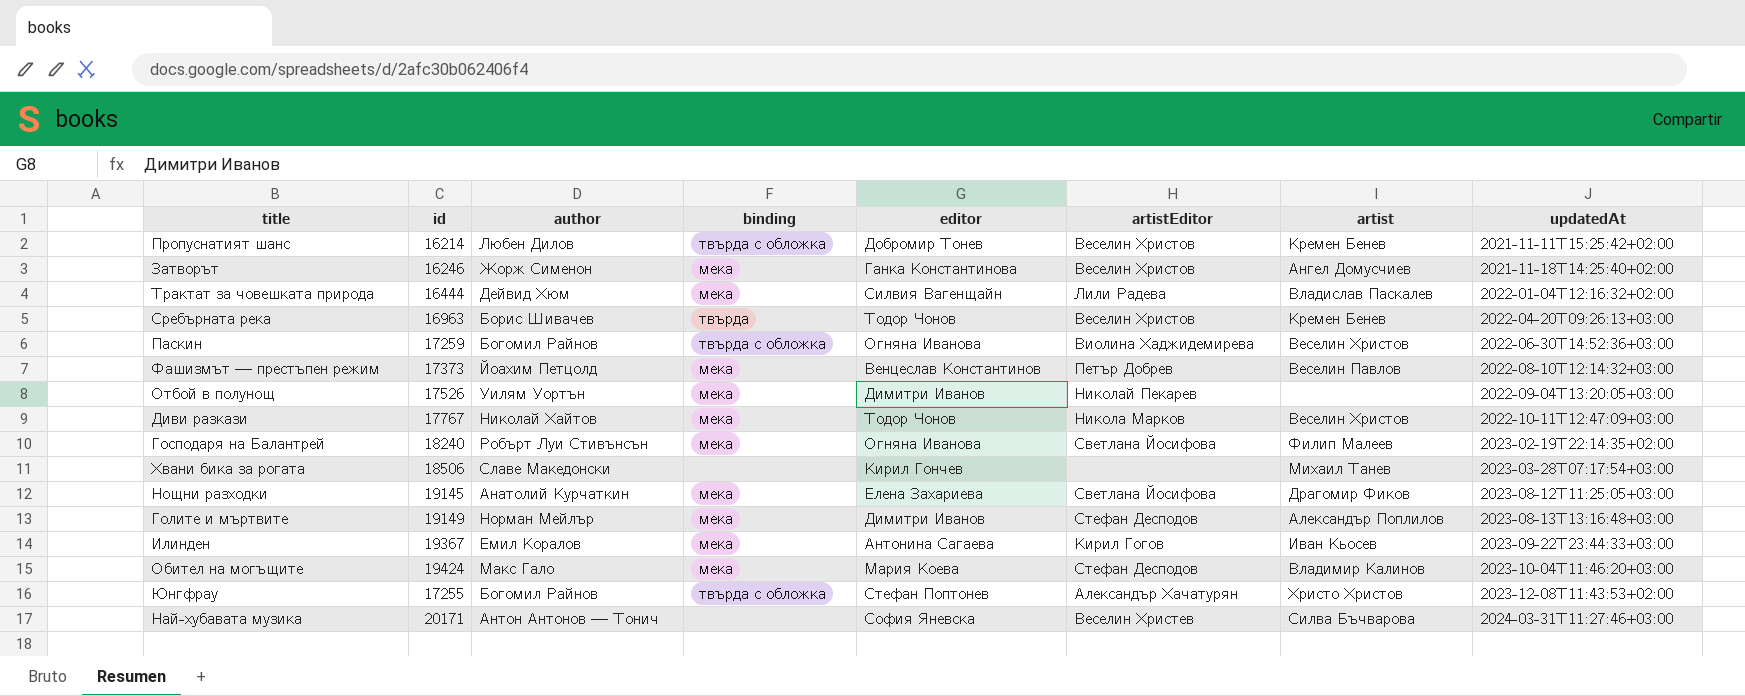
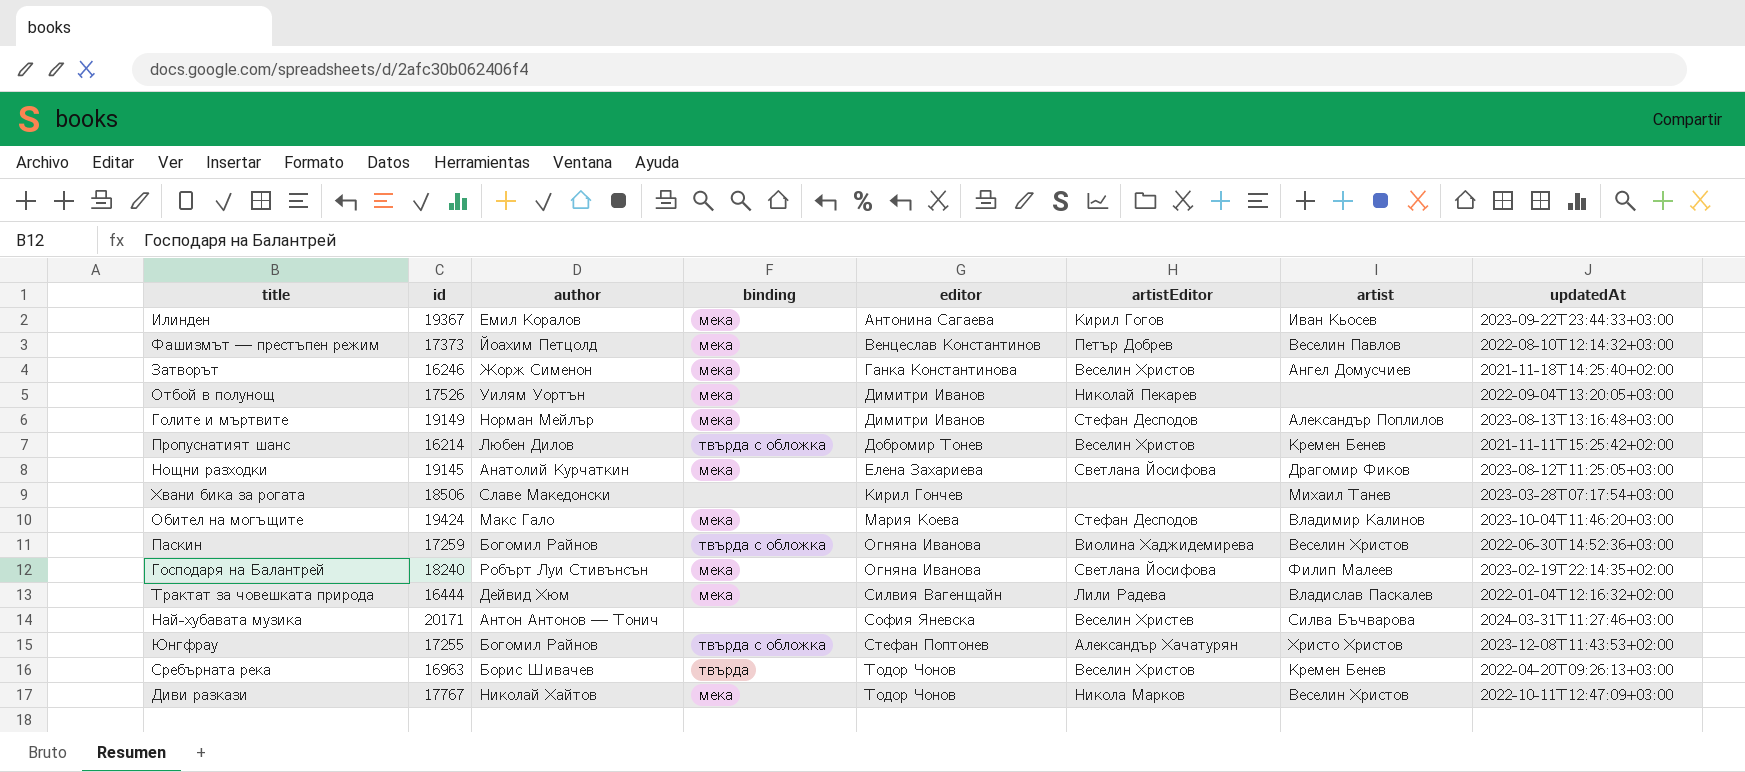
row order: updatedAt ascending -> editor ascending

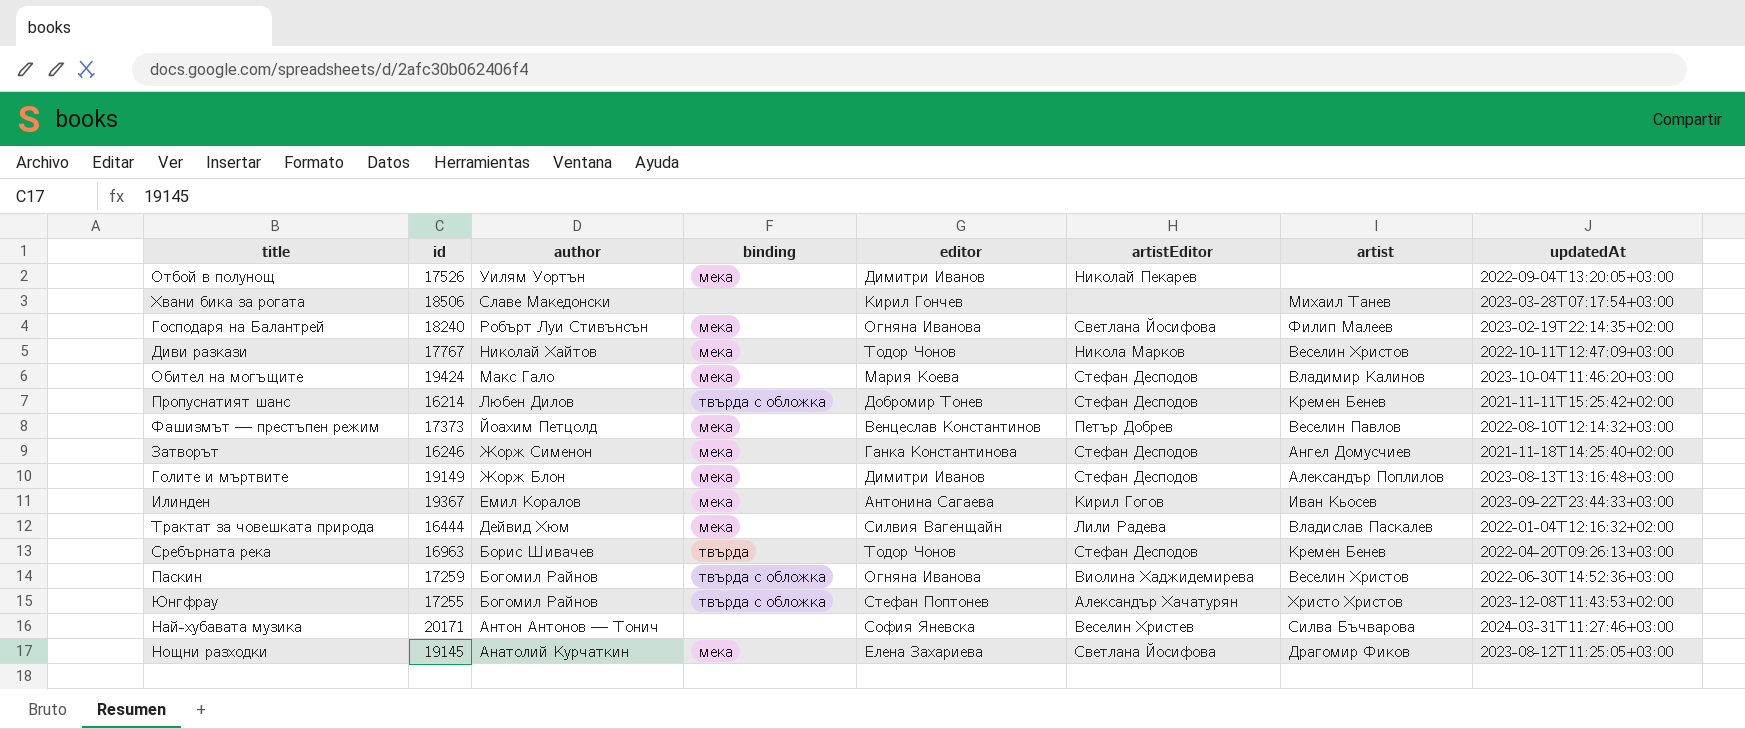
row order: editor ascending -> author descending
Пропуснатият шанс | artistEditor: Веселин Христов -> Стефан Десподов
Затворът | artistEditor: Веселин Христов -> Стефан Десподов
Голите и мъртвите | author: Норман Мейлър -> Жорж Блон
Сребърната река | artistEditor: Веселин Христов -> Стефан Десподов

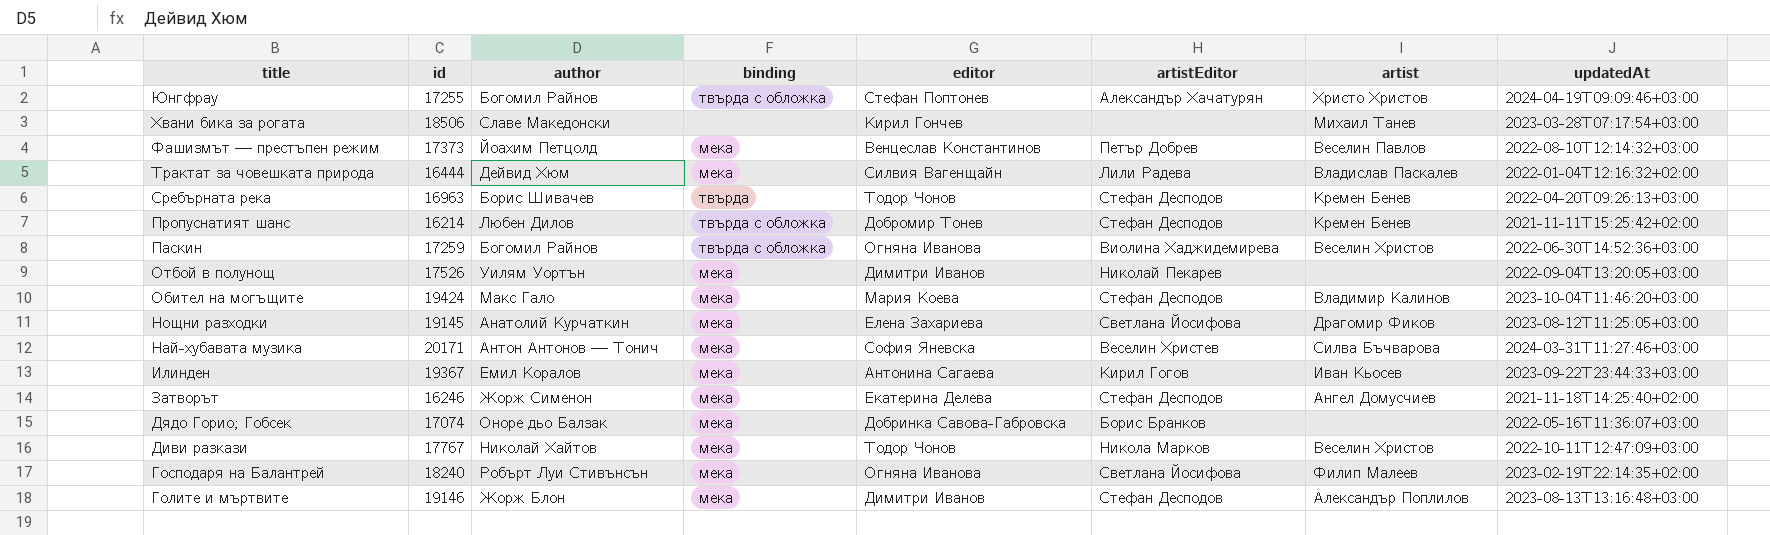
row order: author descending -> title descending
Юнгфрау | updatedAt: 2023-12-08T11:43:53+02:00 -> 2024-04-19T09:09:46+03:00
Най-хубавата музика | binding: none -> мека
Затворът | editor: Ганка Константинова -> Екатерина Делева
row Дядо Горио; Гобсек: none -> 17074 | Оноре дьо Балзак | мека | Добринка Савова-Габровска | Борис Бранков | none | 2022-05-16T11:36:07+03:00
Голите и мъртвите | id: 19149 -> 19146

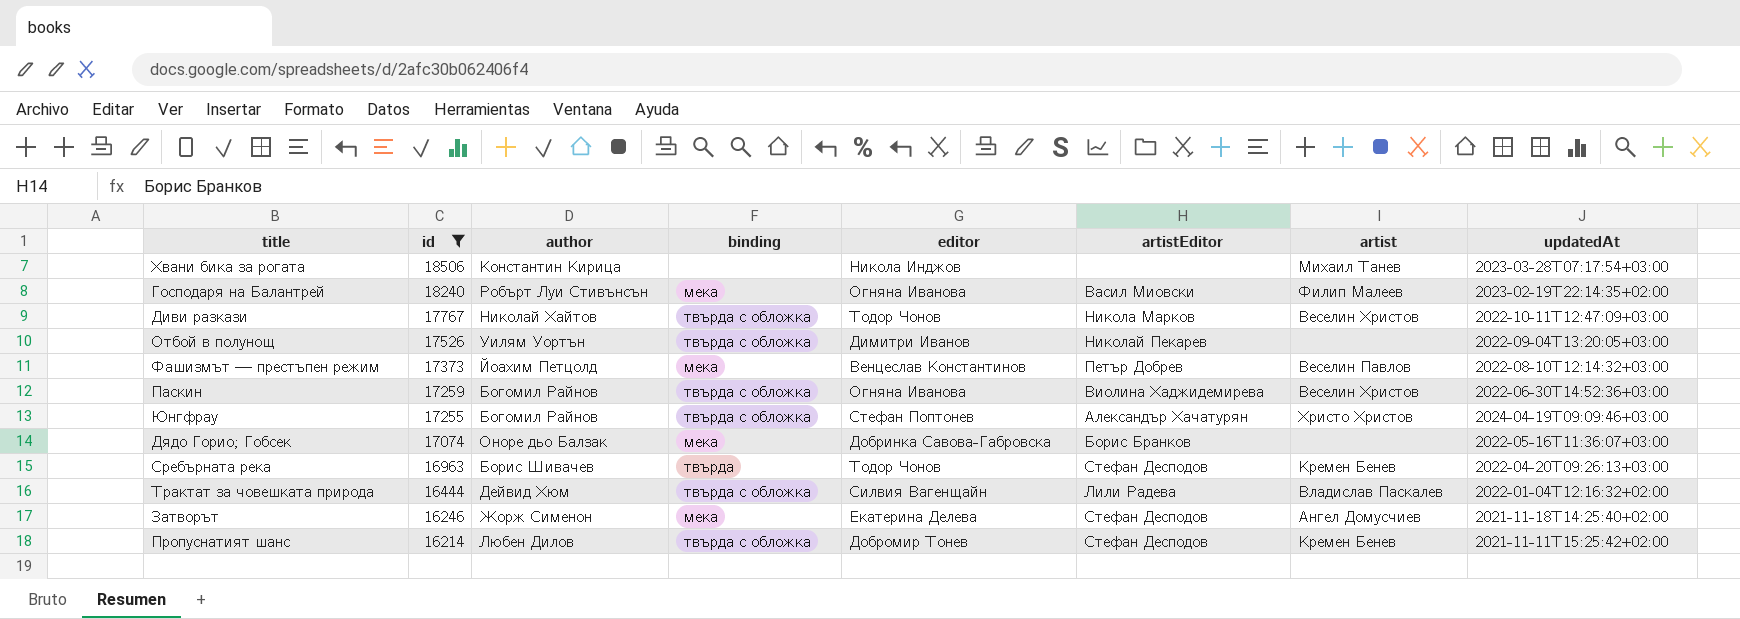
filter: none -> id <= 18506
row order: title descending -> id descending
Хвани бика за рогата | author: Славе Македонски -> Константин Кирица
Хвани бика за рогата | editor: Кирил Гончев -> Никола Инджов
Господаря на Балантрей | artistEditor: Светлана Йосифова -> Васил Миовски
Диви разкази | binding: мека -> твърда с обложка
Отбой в полунощ | binding: мека -> твърда с обложка
Трактат за човешката природа | binding: мека -> твърда с обложка

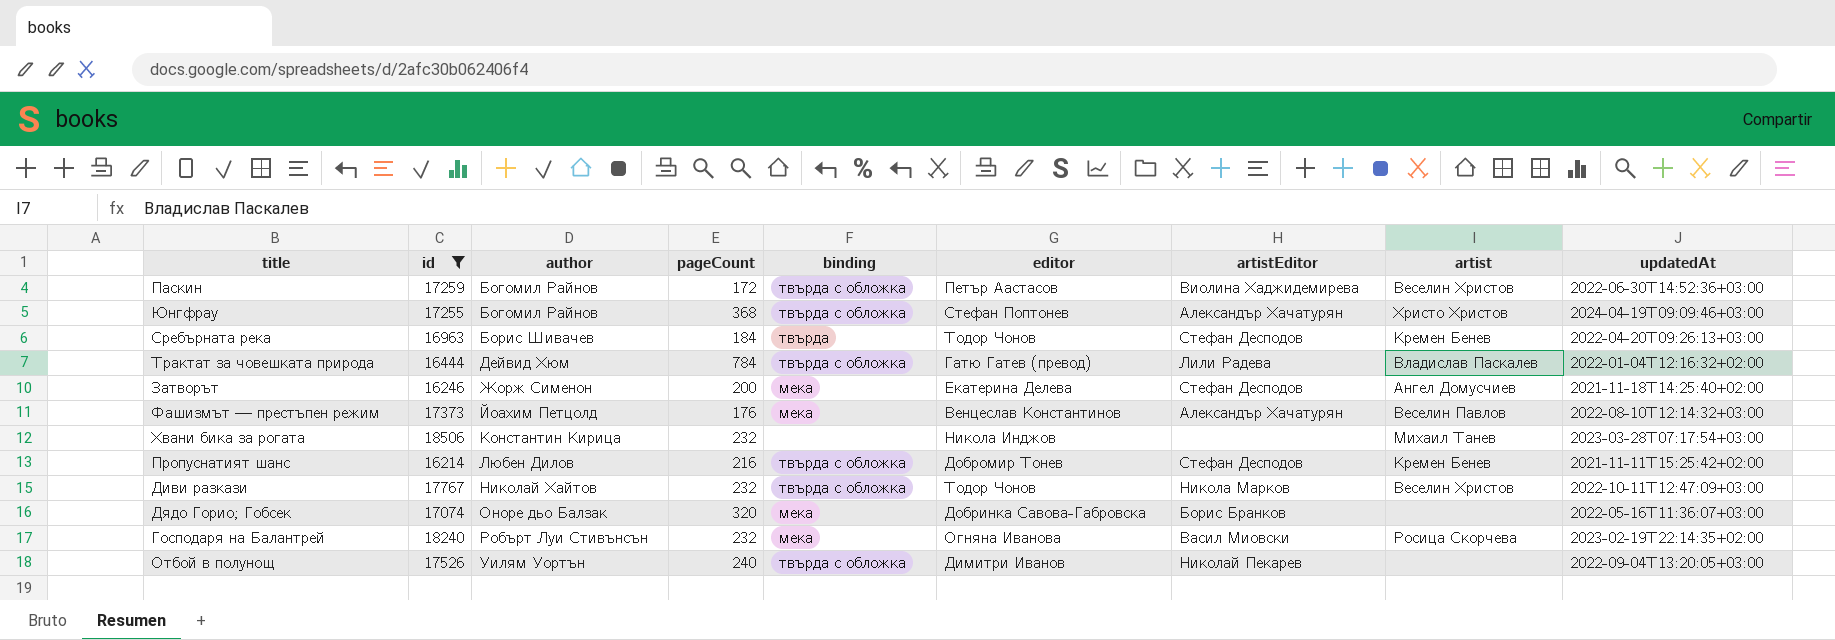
row order: id descending -> author ascending
column pageCount | position: none -> 4
Паскин | editor: Огняна Иванова -> Петър Аастасов
Трактат за човешката природа | editor: Силвия Вагенщайн -> Гатю Гатев (превод)
Фашизмът — престъпен режим | artistEditor: Петър Добрев -> Александър Хачатурян
Господаря на Балантрей | artist: Филип Малеев -> Росица Скорчева

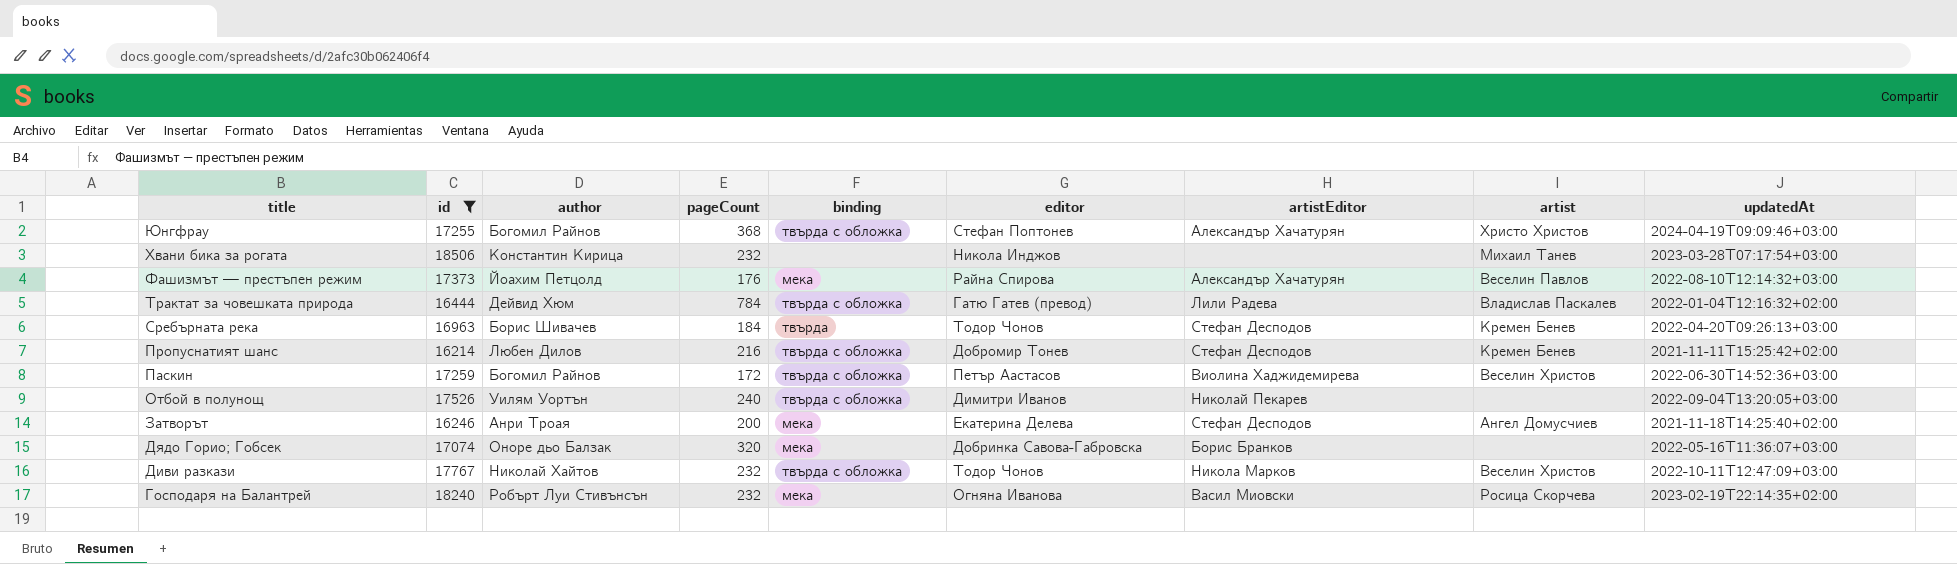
row order: author ascending -> title descending
Фашизмът — престъпен режим | editor: Венцеслав Константинов -> Райна Спирова
Затворът | author: Жорж Сименон -> Анри Троая

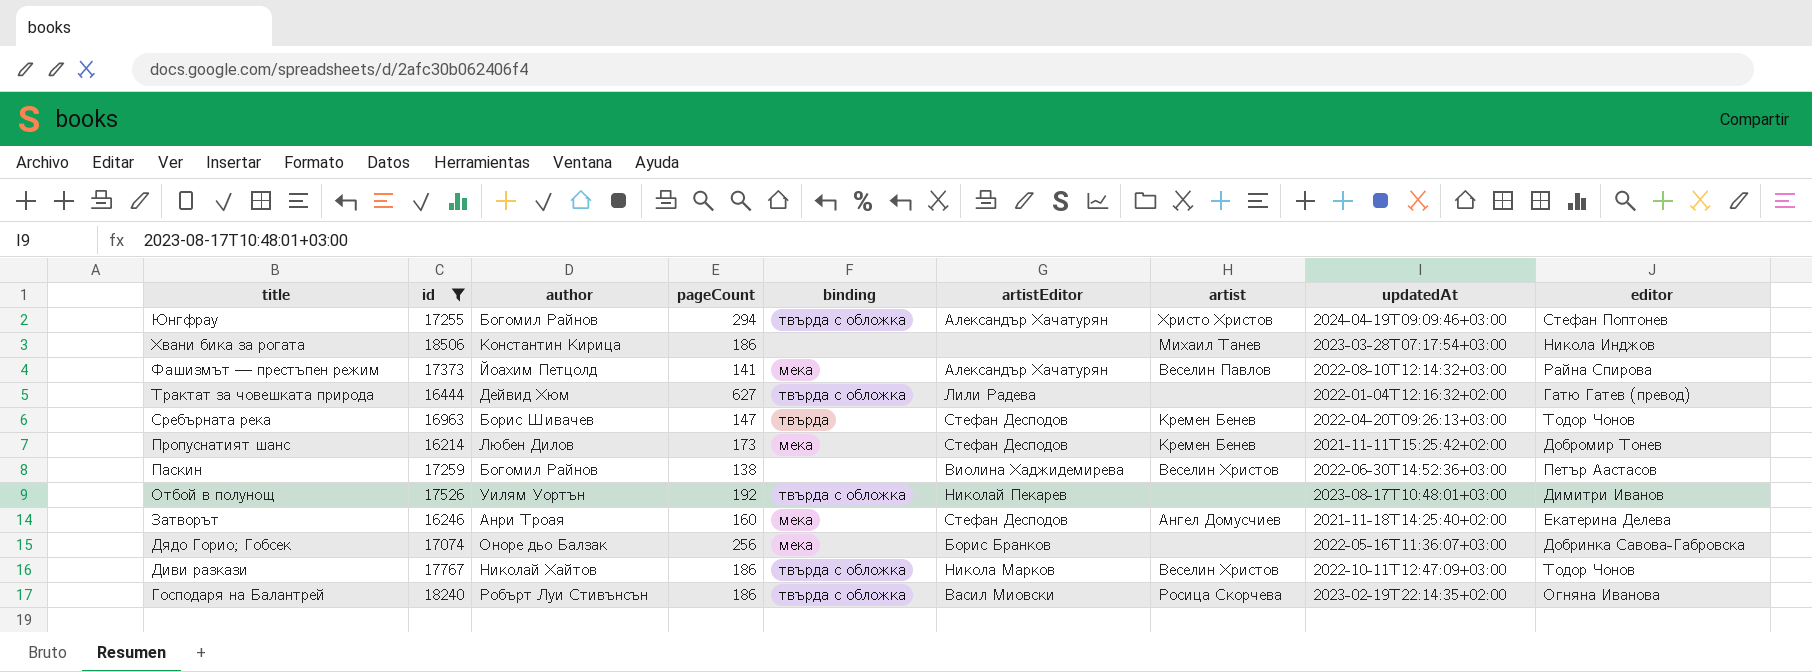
column editor | position: 6 -> 9
Юнгфрау | pageCount: 368 -> 294
Хвани бика за рогата | pageCount: 232 -> 186
Фашизмът — престъпен режим | pageCount: 176 -> 141
Трактат за човешката природа | pageCount: 784 -> 627
Трактат за човешката природа | artist: Владислав Паскалев -> none
Сребърната река | pageCount: 184 -> 147
Пропуснатият шанс | pageCount: 216 -> 173
Пропуснатият шанс | binding: твърда с обложка -> мека
Паскин | pageCount: 172 -> 138
Паскин | binding: твърда с обложка -> none
Отбой в полунощ | pageCount: 240 -> 192
Отбой в полунощ | updatedAt: 2022-09-04T13:20:05+03:00 -> 2023-08-17T10:48:01+03:00
Затворът | pageCount: 200 -> 160
Дядо Горио; Гобсек | pageCount: 320 -> 256
Диви разкази | pageCount: 232 -> 186
Господаря на Балантрей | pageCount: 232 -> 186
Господаря на Балантрей | binding: мека -> твърда с обложка

